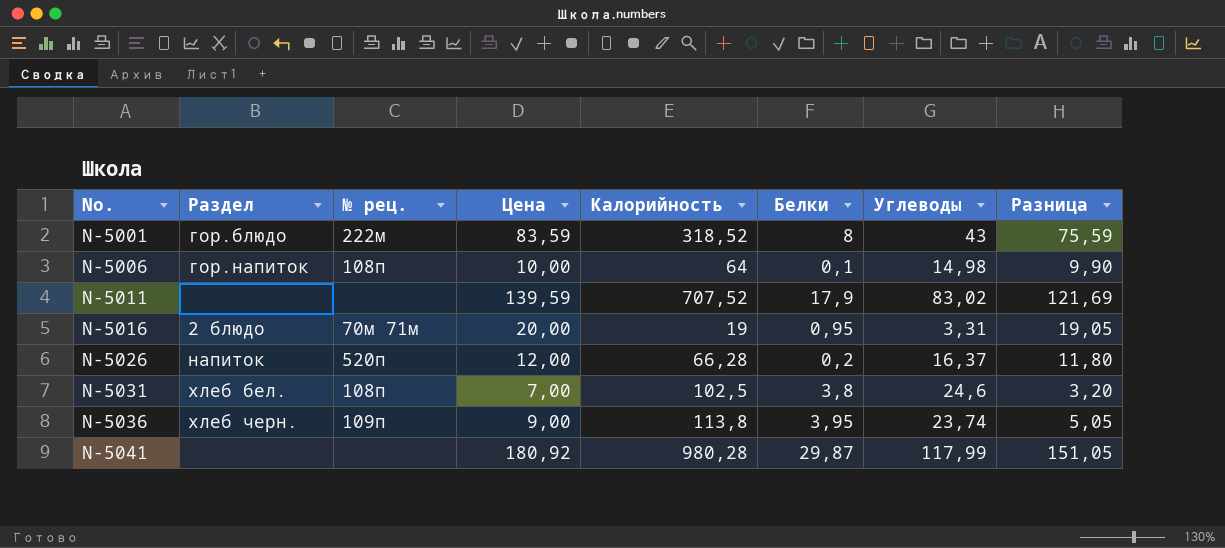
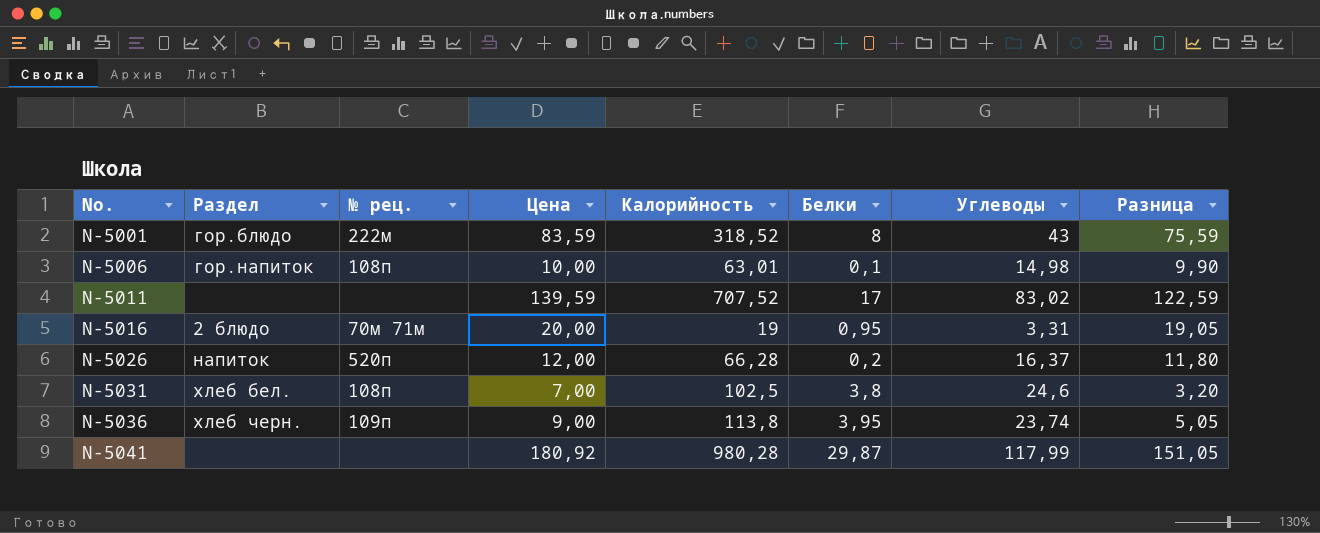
N-5006 | Калорийность: 64 -> 63,01
N-5011 | Белки: 17,9 -> 17
N-5011 | Разница: 121,69 -> 122,59

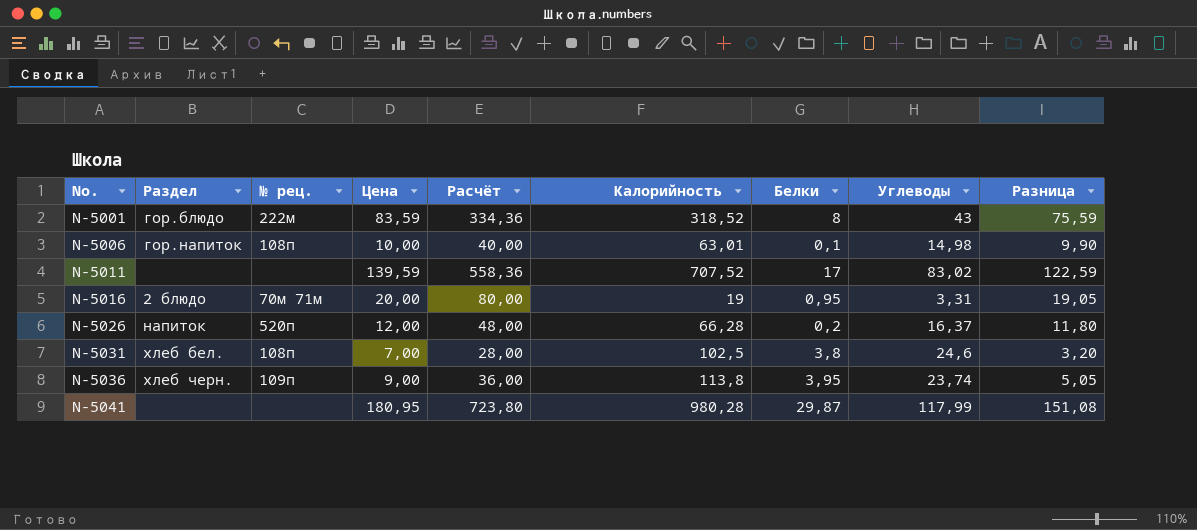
column Расчёт | formula: none -> [Цена] * 4
N-5041 | Цена: 180,92 -> 180,95
N-5041 | Разница: 151,05 -> 151,08

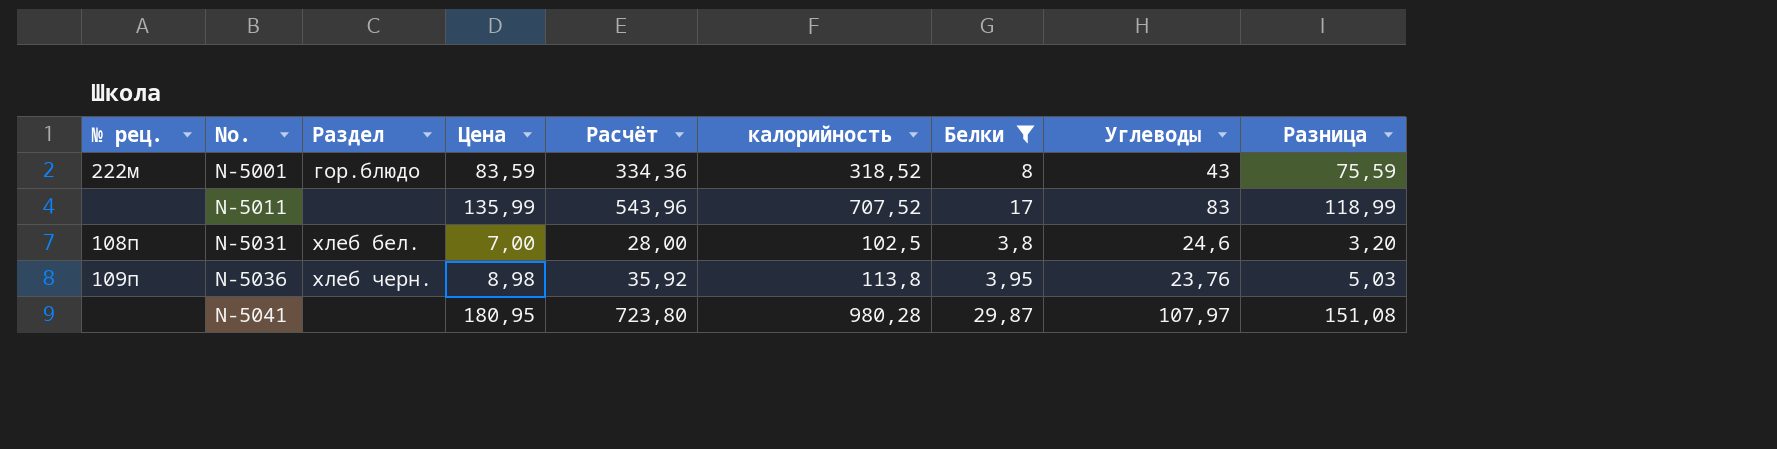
filter: none -> Белки >= 3,8
column № рец. | position: 3 -> 1
column name: Калорийность -> калорийность
N-5011 | Цена: 139,59 -> 135,99
N-5011 | Расчёт: 558,36 -> 543,96
N-5011 | Углеводы: 83,02 -> 83
N-5011 | Разница: 122,59 -> 118,99
N-5036 | Цена: 9,00 -> 8,98
N-5036 | Расчёт: 36,00 -> 35,92
N-5036 | Углеводы: 23,74 -> 23,76
N-5036 | Разница: 5,05 -> 5,03
N-5041 | Углеводы: 117,99 -> 107,97

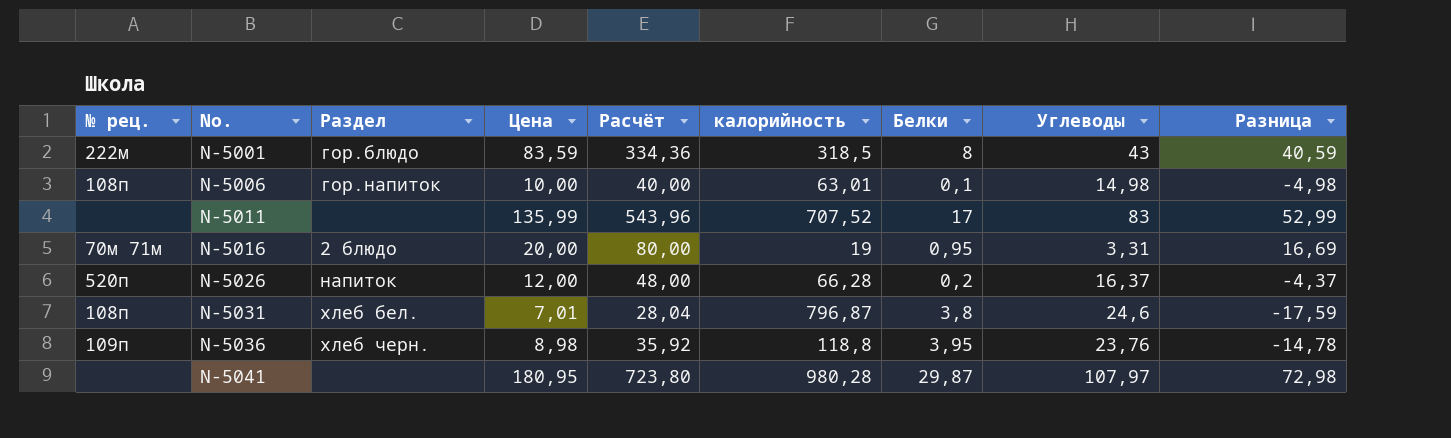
filter: Белки >= 3,8 -> none
column Разница | formula: [Цена] - [Белки] -> [Цена] - [Углеводы]
N-5001 | калорийность: 318,52 -> 318,5
N-5031 | Цена: 7,00 -> 7,01
N-5031 | Расчёт: 28,00 -> 28,04
N-5031 | калорийность: 102,5 -> 796,87
N-5036 | калорийность: 113,8 -> 118,8

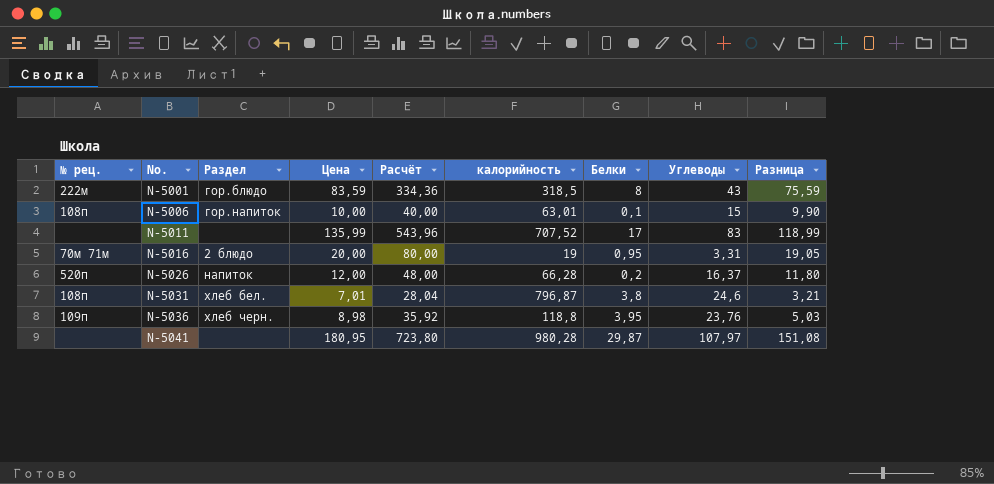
column Разница | formula: [Цена] - [Углеводы] -> [Цена] - [Белки]
N-5006 | Углеводы: 14,98 -> 15

